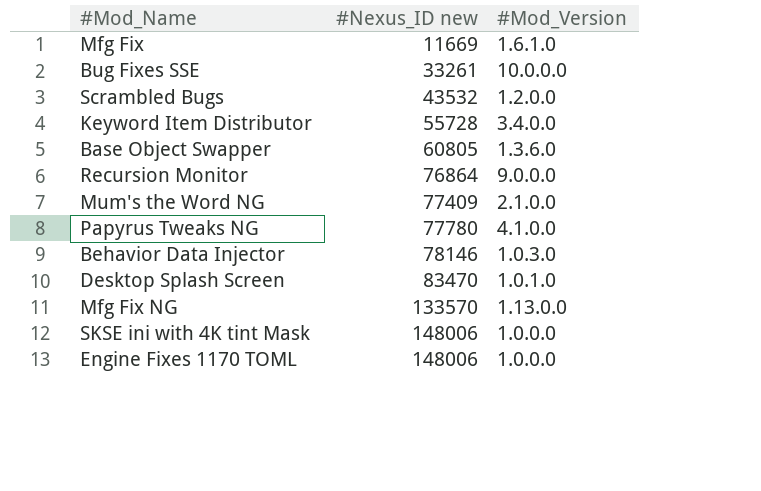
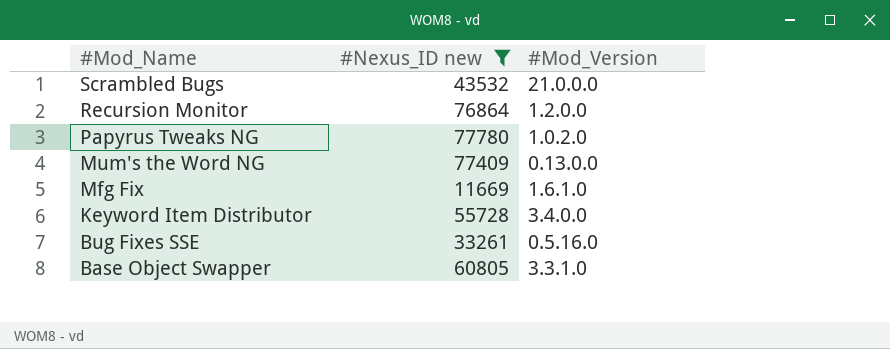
filter: none -> #Nexus_ID new <= 77780
row order: #Nexus_ID new ascending -> #Mod_Name descending
Scrambled Bugs | #Mod_Version: 1.2.0.0 -> 21.0.0.0
Recursion Monitor | #Mod_Version: 9.0.0.0 -> 1.2.0.0
Papyrus Tweaks NG | #Mod_Version: 4.1.0.0 -> 1.0.2.0
Mum's the Word NG | #Mod_Version: 2.1.0.0 -> 0.13.0.0
Bug Fixes SSE | #Mod_Version: 10.0.0.0 -> 0.5.16.0
Base Object Swapper | #Mod_Version: 1.3.6.0 -> 3.3.1.0

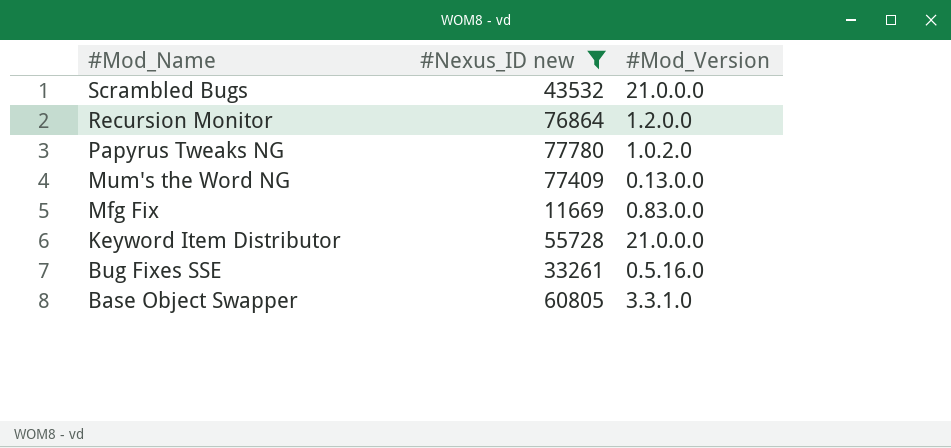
Mfg Fix | #Mod_Version: 1.6.1.0 -> 0.83.0.0
Keyword Item Distributor | #Mod_Version: 3.4.0.0 -> 21.0.0.0

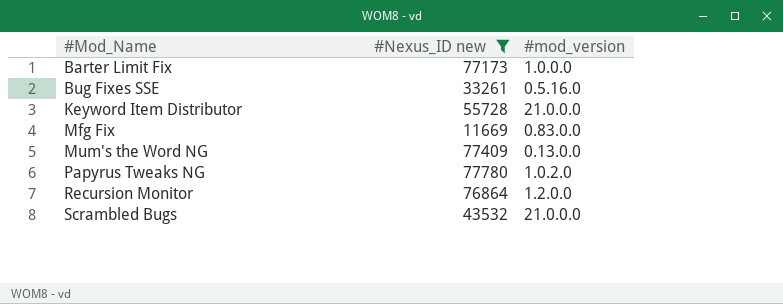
row order: #Mod_Name descending -> #Mod_Name ascending
column name: #Mod_Version -> #mod_version
row Base Object Swapper: 60805 | 3.3.1.0 -> none
row Barter Limit Fix: none -> 77173 | 1.0.0.0

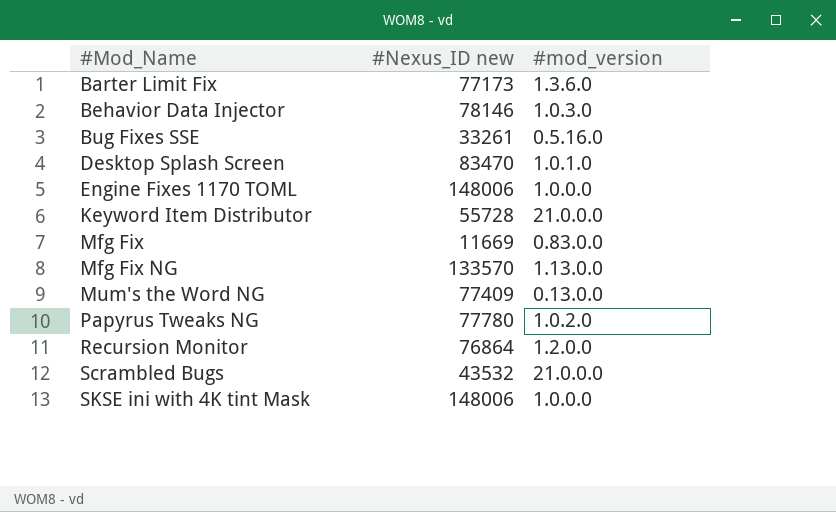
filter: #Nexus_ID new <= 77780 -> none
Barter Limit Fix | #mod_version: 1.0.0.0 -> 1.3.6.0

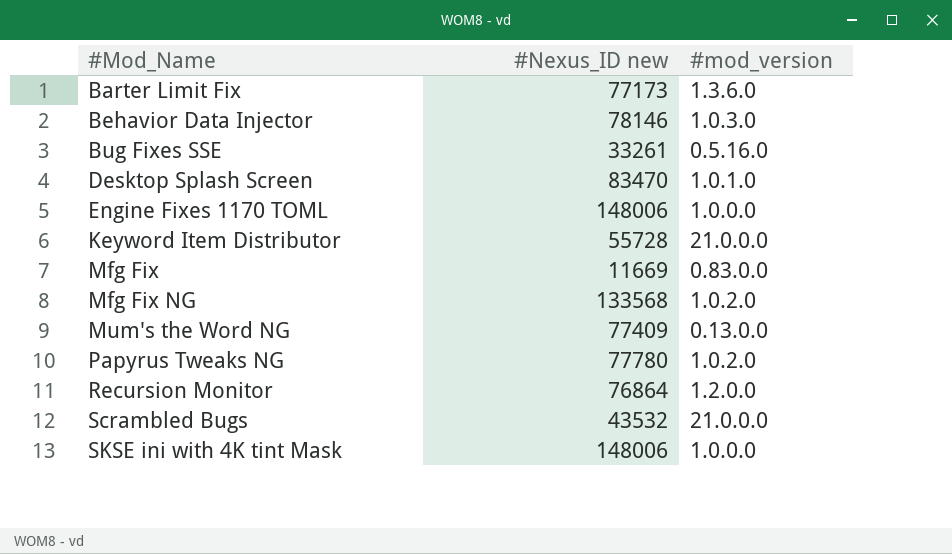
Mfg Fix NG | #Nexus_ID new: 133570 -> 133568
Mfg Fix NG | #mod_version: 1.13.0.0 -> 1.0.2.0

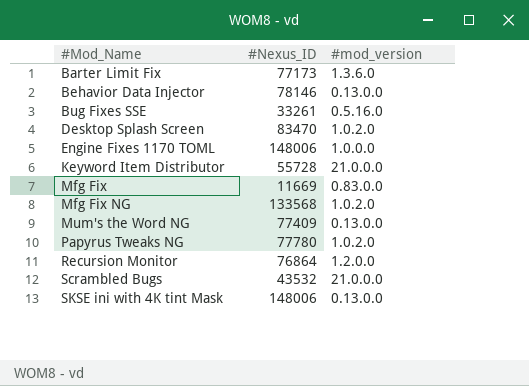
column name: #Nexus_ID new -> #Nexus_ID
Behavior Data Injector | #mod_version: 1.0.3.0 -> 0.13.0.0
Desktop Splash Screen | #mod_version: 1.0.1.0 -> 1.0.2.0
SKSE ini with 4K tint Mask | #mod_version: 1.0.0.0 -> 0.13.0.0

